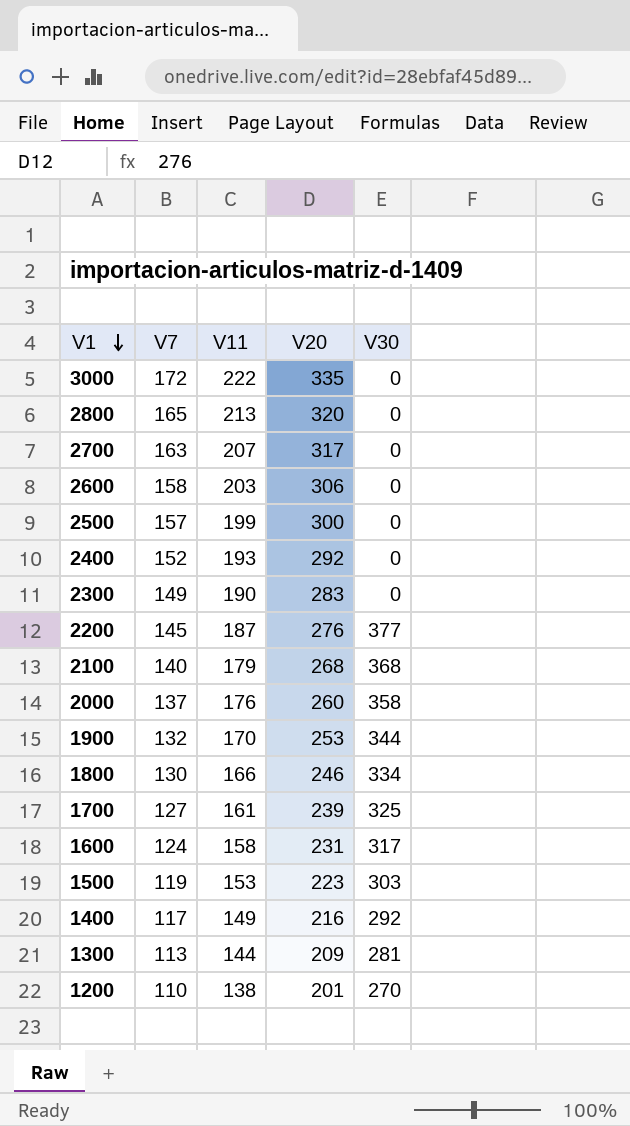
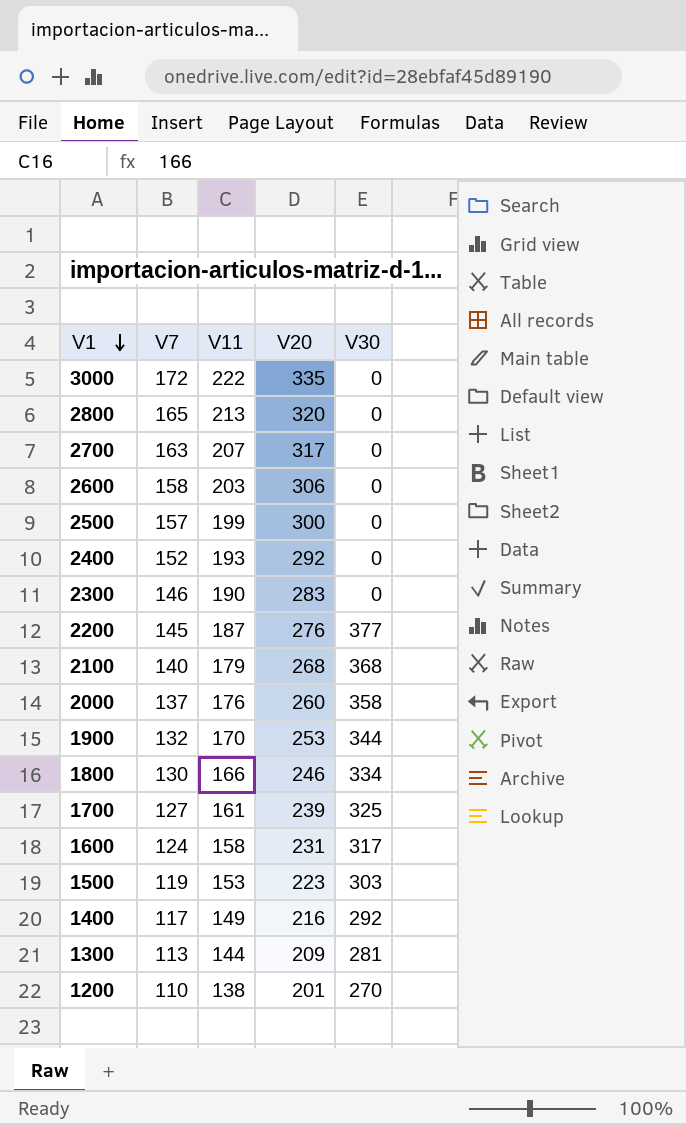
2300 | V7: 149 -> 146

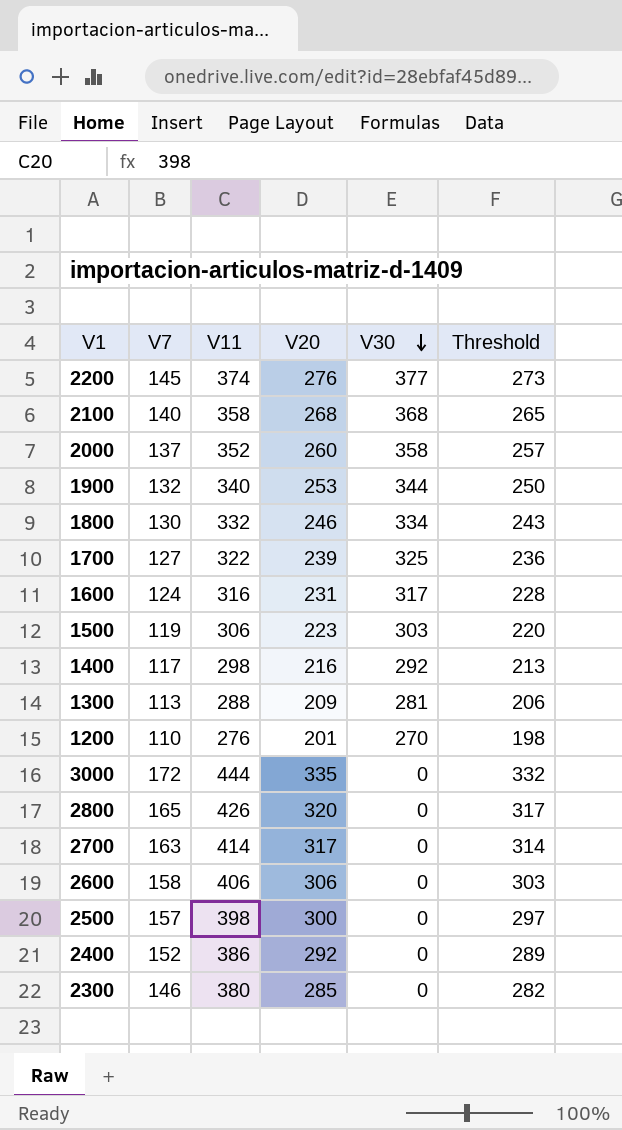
row order: V1 descending -> V30 descending
column Threshold | formula: none -> [V20] - 3
2200 | V11: 187 -> 374
2100 | V11: 179 -> 358
2000 | V11: 176 -> 352
1900 | V11: 170 -> 340
1800 | V11: 166 -> 332
1700 | V11: 161 -> 322
1600 | V11: 158 -> 316
1500 | V11: 153 -> 306
1400 | V11: 149 -> 298
1300 | V11: 144 -> 288
1200 | V11: 138 -> 276
3000 | V11: 222 -> 444
2800 | V11: 213 -> 426
2700 | V11: 207 -> 414
2600 | V11: 203 -> 406
2500 | V11: 199 -> 398
2400 | V11: 193 -> 386
2300 | V11: 190 -> 380
2300 | V20: 283 -> 285

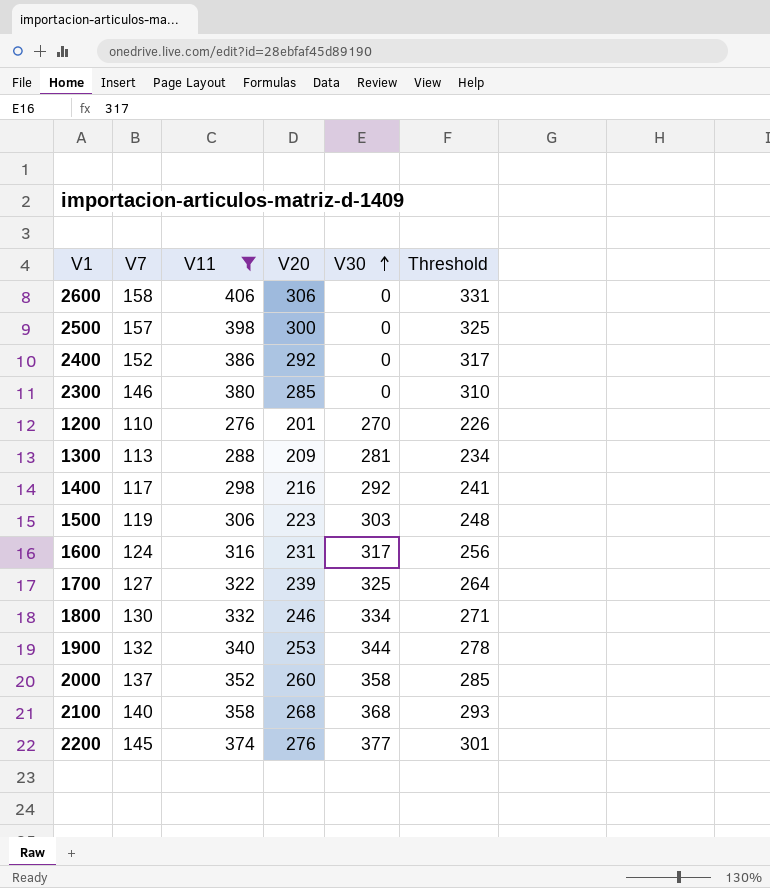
filter: none -> V11 <= 406
row order: V30 descending -> V30 ascending
column Threshold | formula: [V20] - 3 -> [V20] + 25

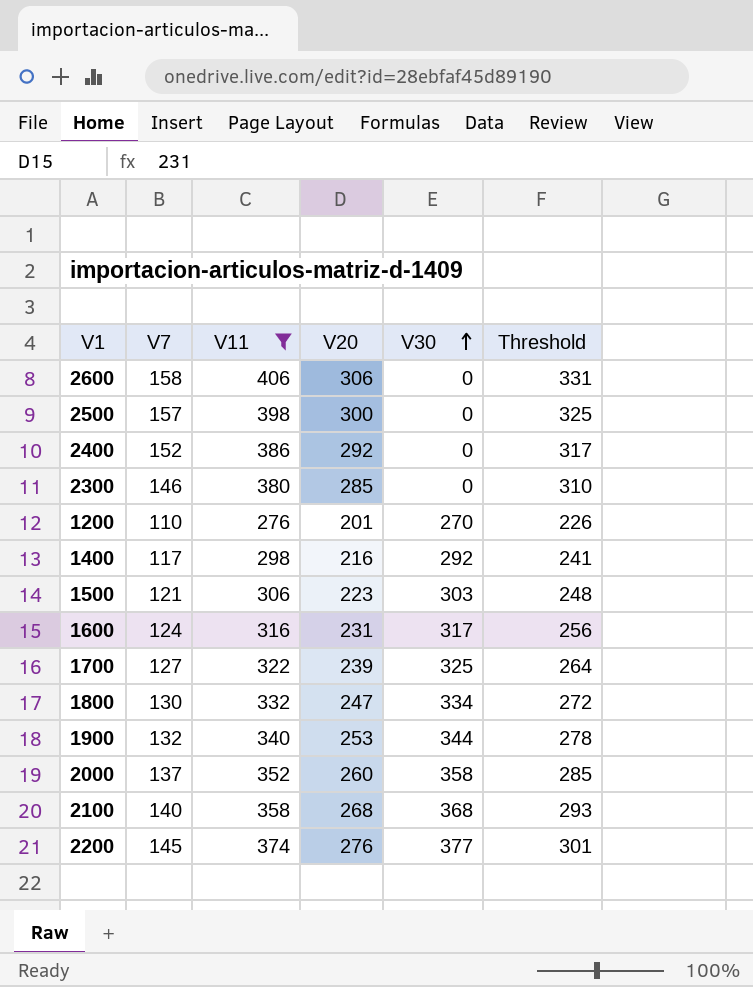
row 1300: 113 | 288 | 209 | 281 | 234 -> none
1500 | V7: 119 -> 121
1800 | V20: 246 -> 247
1800 | Threshold: 271 -> 272

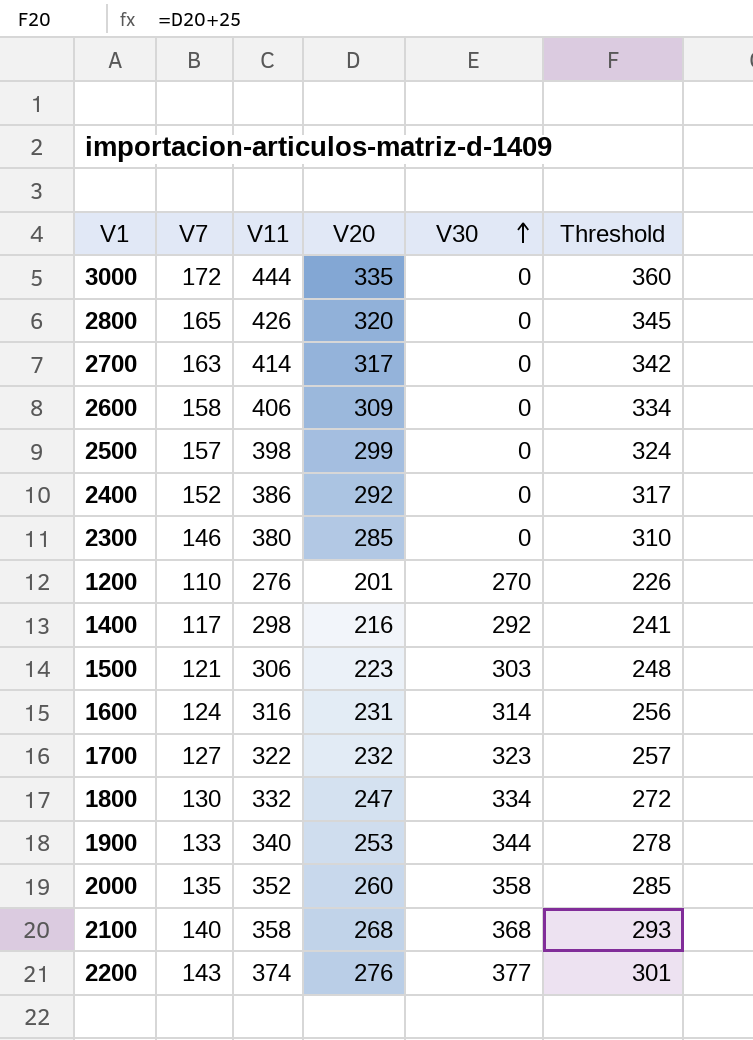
filter: V11 <= 406 -> none
2600 | V20: 306 -> 309
2600 | Threshold: 331 -> 334
2500 | V20: 300 -> 299
2500 | Threshold: 325 -> 324
1600 | V30: 317 -> 314
1700 | V20: 239 -> 232
1700 | V30: 325 -> 323
1700 | Threshold: 264 -> 257
1900 | V7: 132 -> 133
2000 | V7: 137 -> 135
2200 | V7: 145 -> 143

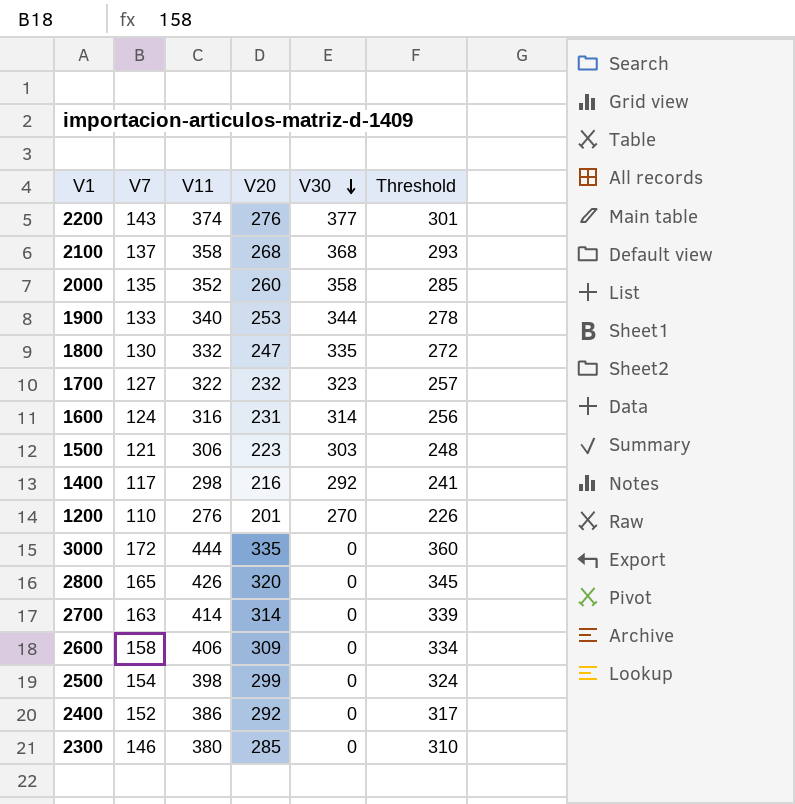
row order: V30 ascending -> V30 descending
2100 | V7: 140 -> 137
1800 | V30: 334 -> 335
2700 | V20: 317 -> 314
2700 | Threshold: 342 -> 339
2500 | V7: 157 -> 154

